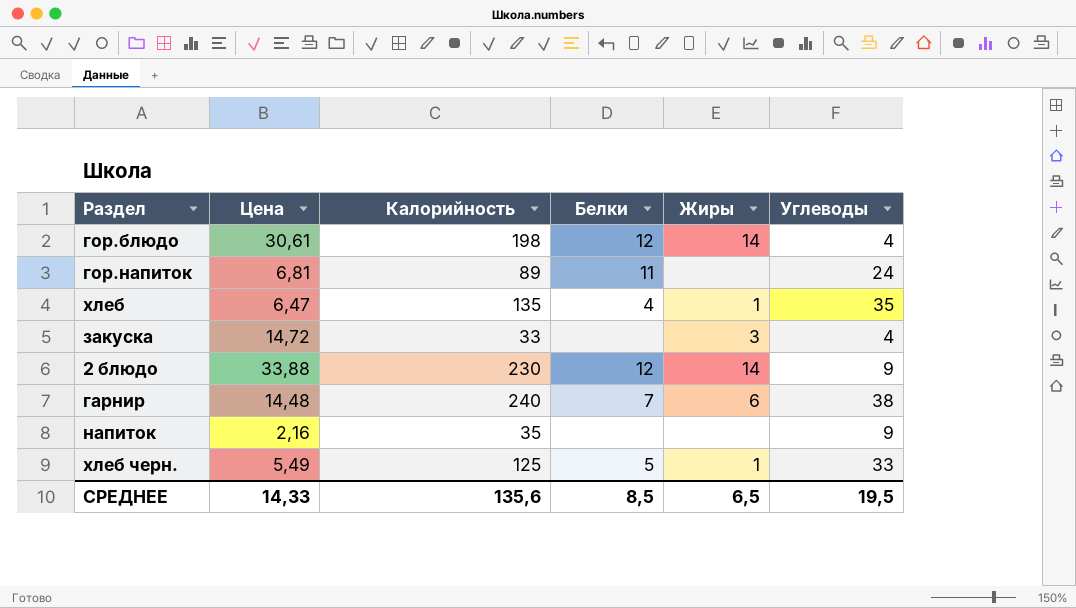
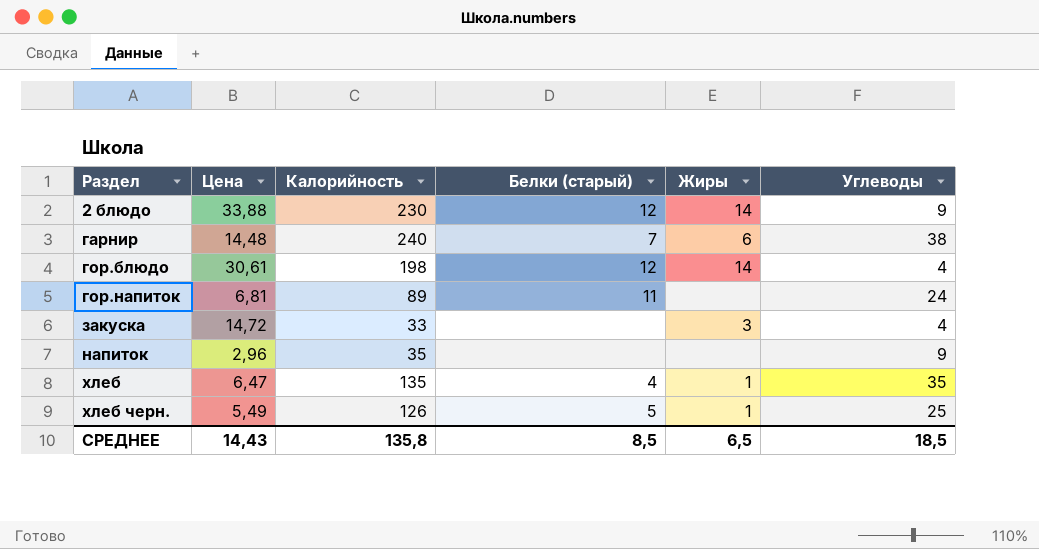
row order: none -> Раздел ascending
column name: Белки -> Белки (старый)
напиток | Цена: 2,16 -> 2,96
хлеб черн. | Калорийность: 125 -> 126
хлеб черн. | Углеводы: 33 -> 25
СРЕДНЕЕ | Цена: 14,33 -> 14,43
СРЕДНЕЕ | Калорийность: 135,6 -> 135,8
СРЕДНЕЕ | Углеводы: 19,5 -> 18,5

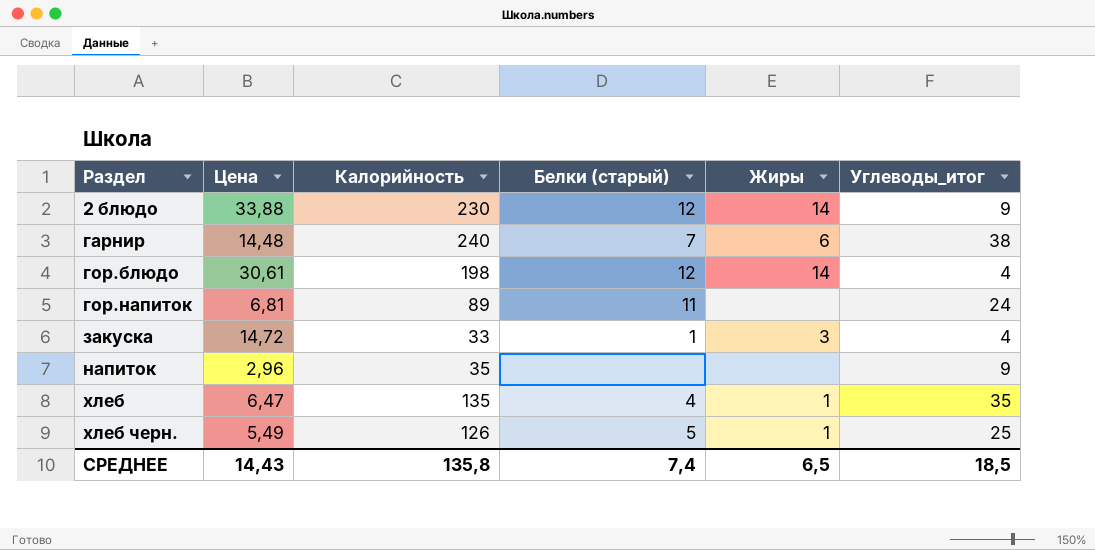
column name: Углеводы -> Углеводы_итог
закуска | Белки (старый): none -> 1
СРЕДНЕЕ | Белки (старый): 8,5 -> 7,4

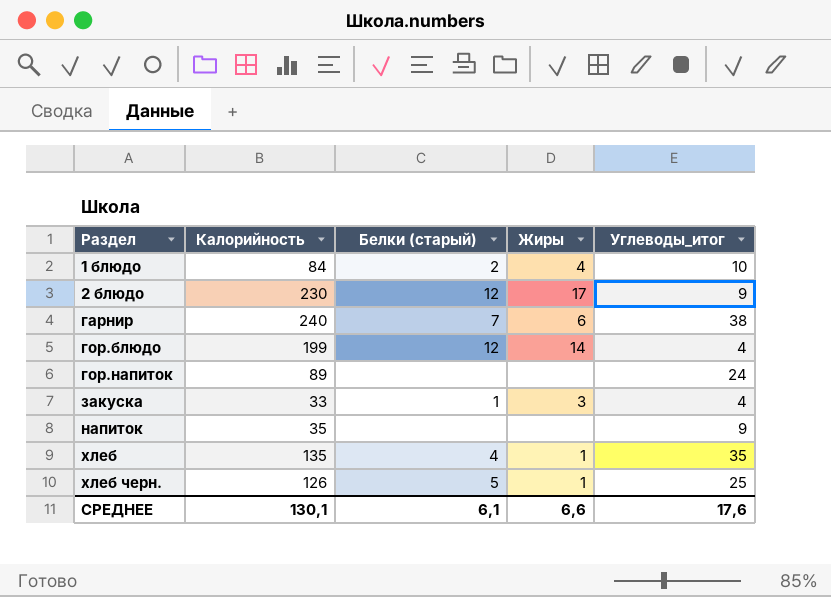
column Цена | position: 2 -> none
row 1 блюдо: none -> 84 | 2 | 4 | 10
2 блюдо | Жиры: 14 -> 17
гор.блюдо | Калорийность: 198 -> 199
гор.напиток | Белки (старый): 11 -> none
СРЕДНЕЕ | Калорийность: 135,8 -> 130,1
СРЕДНЕЕ | Белки (старый): 7,4 -> 6,1
СРЕДНЕЕ | Жиры: 6,5 -> 6,6
СРЕДНЕЕ | Углеводы_итог: 18,5 -> 17,6

